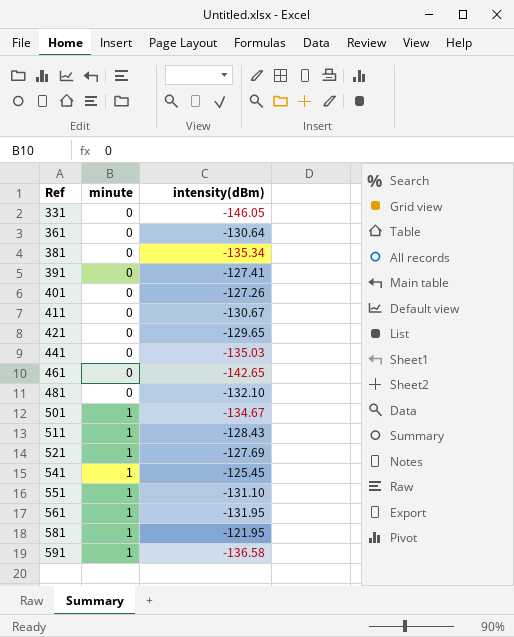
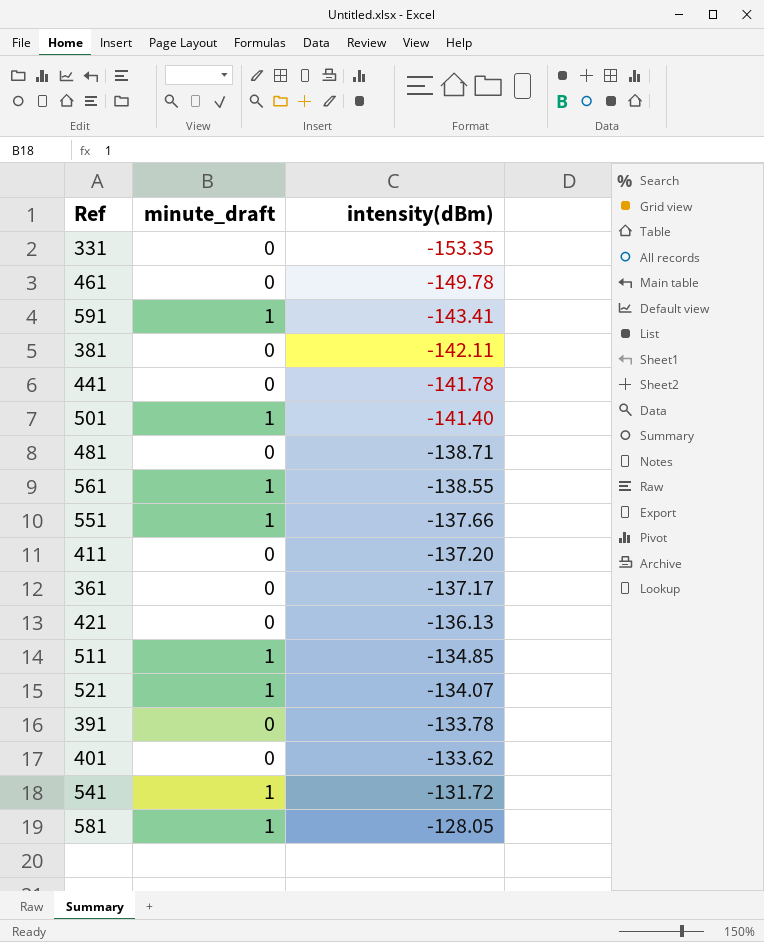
row order: Ref ascending -> intensity(dBm) ascending
column name: minute -> minute_draft
331 | intensity(dBm): -146.05 -> -153.35
461 | intensity(dBm): -142.65 -> -149.78
591 | intensity(dBm): -136.58 -> -143.41
381 | intensity(dBm): -135.34 -> -142.11
441 | intensity(dBm): -135.03 -> -141.78
501 | intensity(dBm): -134.67 -> -141.40
481 | intensity(dBm): -132.10 -> -138.71
561 | intensity(dBm): -131.95 -> -138.55
551 | intensity(dBm): -131.10 -> -137.66
411 | intensity(dBm): -130.67 -> -137.20
361 | intensity(dBm): -130.64 -> -137.17
421 | intensity(dBm): -129.65 -> -136.13
511 | intensity(dBm): -128.43 -> -134.85
521 | intensity(dBm): -127.69 -> -134.07
391 | intensity(dBm): -127.41 -> -133.78
401 | intensity(dBm): -127.26 -> -133.62
541 | intensity(dBm): -125.45 -> -131.72
581 | intensity(dBm): -121.95 -> -128.05

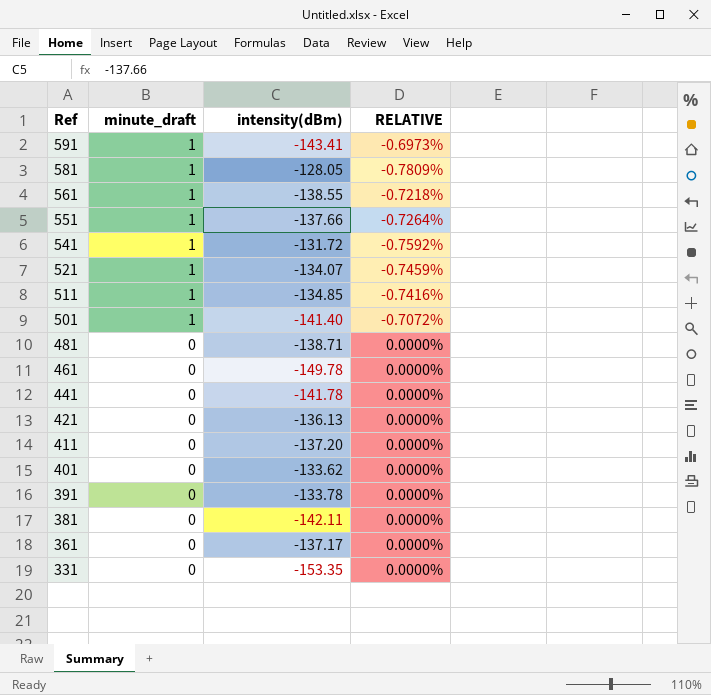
row order: intensity(dBm) ascending -> Ref descending
column RELATIVE | formula: none -> [minute_draft] / [intensity(dBm)]

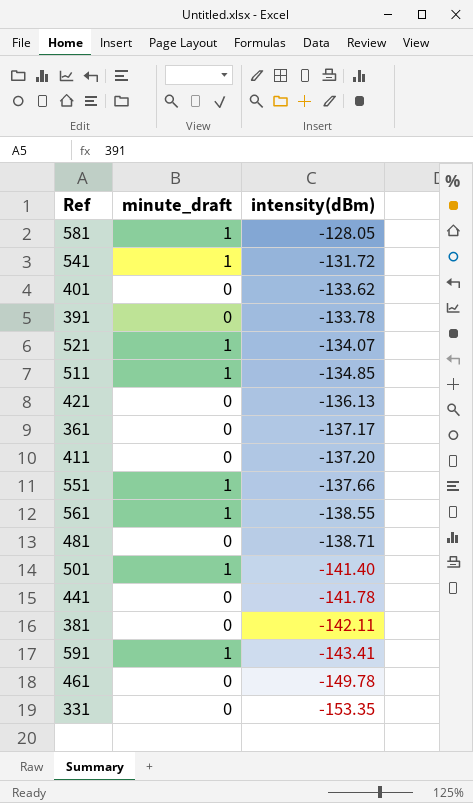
row order: Ref descending -> intensity(dBm) descending
column RELATIVE | formula: [minute_draft] / [intensity(dBm)] -> none

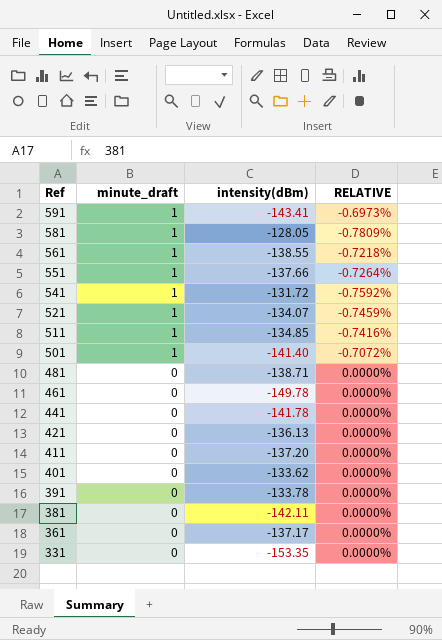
row order: intensity(dBm) descending -> Ref descending
column RELATIVE | formula: none -> [minute_draft] / [intensity(dBm)]

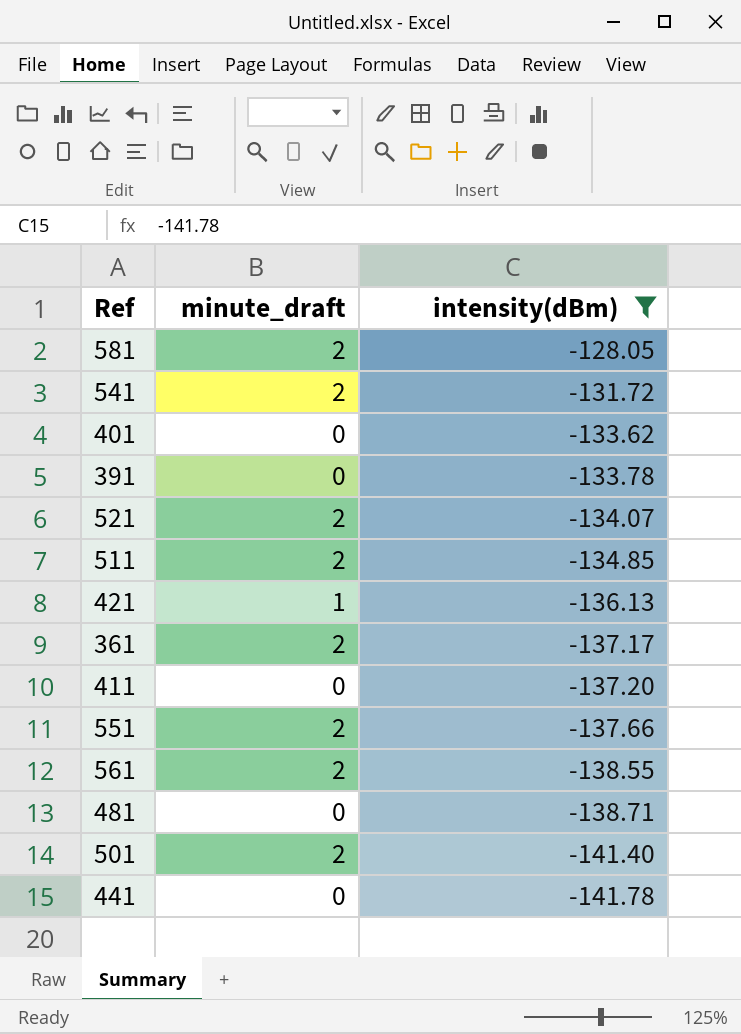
filter: none -> intensity(dBm) >= -141.78
row order: Ref descending -> intensity(dBm) descending
column RELATIVE | formula: [minute_draft] / [intensity(dBm)] -> none
581 | minute_draft: 1 -> 2
541 | minute_draft: 1 -> 2
521 | minute_draft: 1 -> 2
511 | minute_draft: 1 -> 2
421 | minute_draft: 0 -> 1
361 | minute_draft: 0 -> 2
551 | minute_draft: 1 -> 2
561 | minute_draft: 1 -> 2
501 | minute_draft: 1 -> 2

